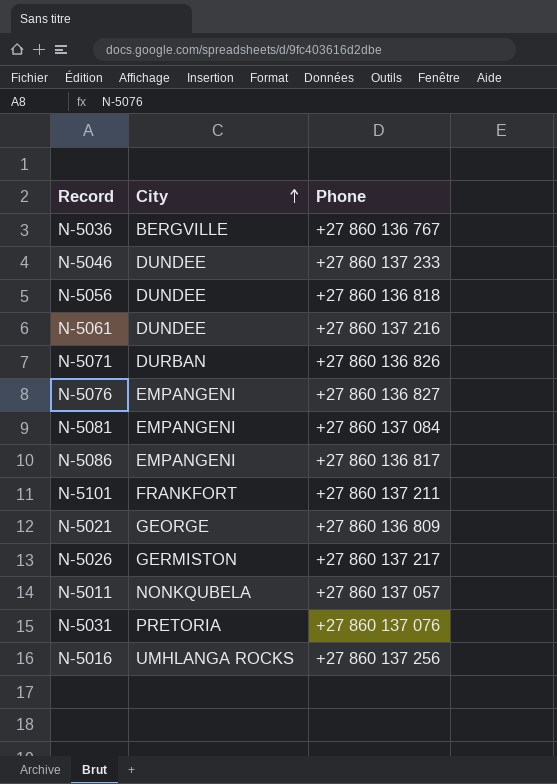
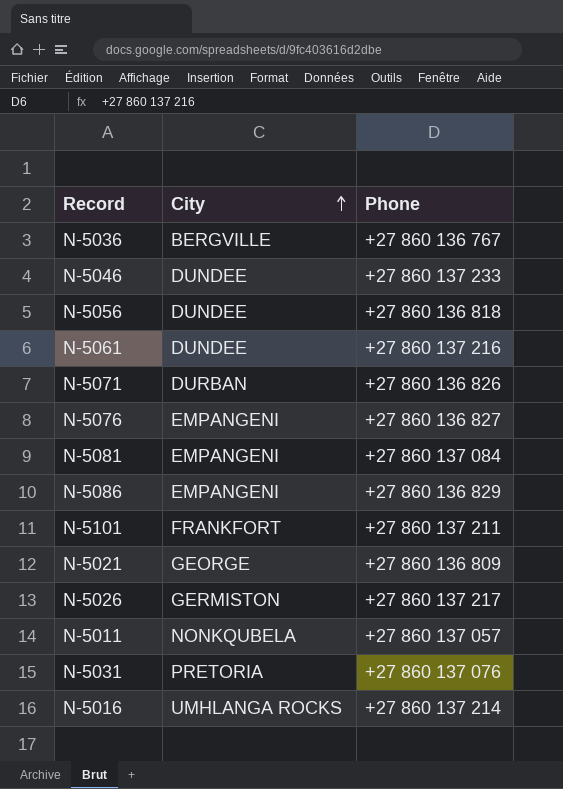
N-5086 | Phone: +27 860 136 817 -> +27 860 136 829
N-5016 | Phone: +27 860 137 256 -> +27 860 137 214

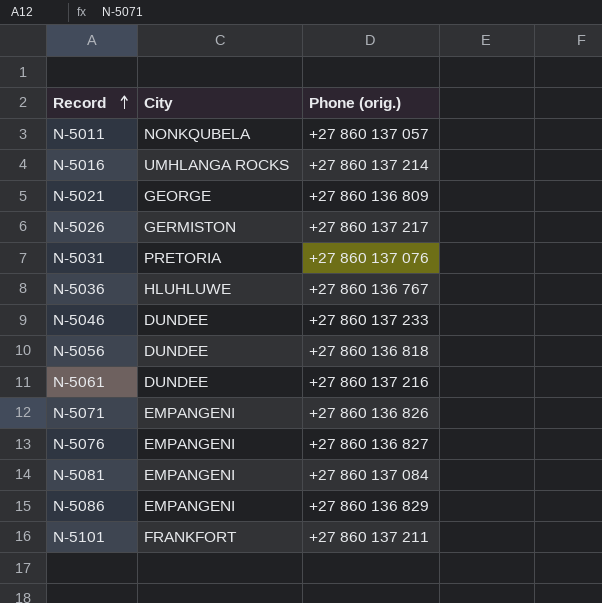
row order: City ascending -> Record ascending
column name: Phone -> Phone (orig.)
N-5036 | City: BERGVILLE -> HLUHLUWE
N-5071 | City: DURBAN -> EMPANGENI

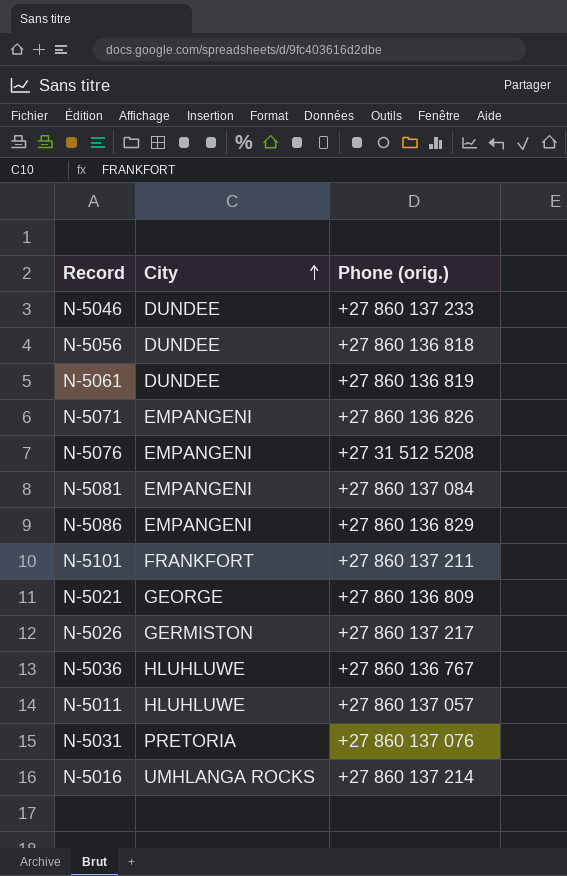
row order: Record ascending -> City ascending
N-5061 | Phone (orig.): +27 860 137 216 -> +27 860 136 819
N-5076 | Phone (orig.): +27 860 136 827 -> +27 31 512 5208
N-5011 | City: NONKQUBELA -> HLUHLUWE

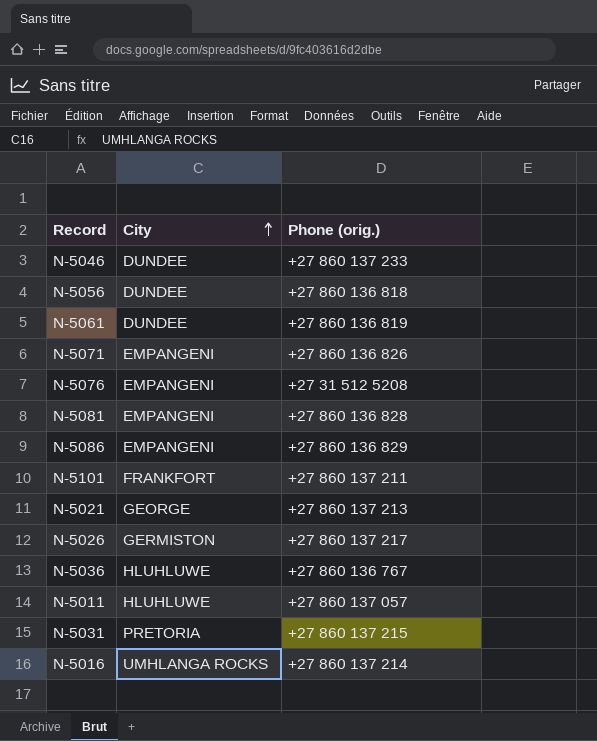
N-5081 | Phone (orig.): +27 860 137 084 -> +27 860 136 828
N-5021 | Phone (orig.): +27 860 136 809 -> +27 860 137 213
N-5031 | Phone (orig.): +27 860 137 076 -> +27 860 137 215

